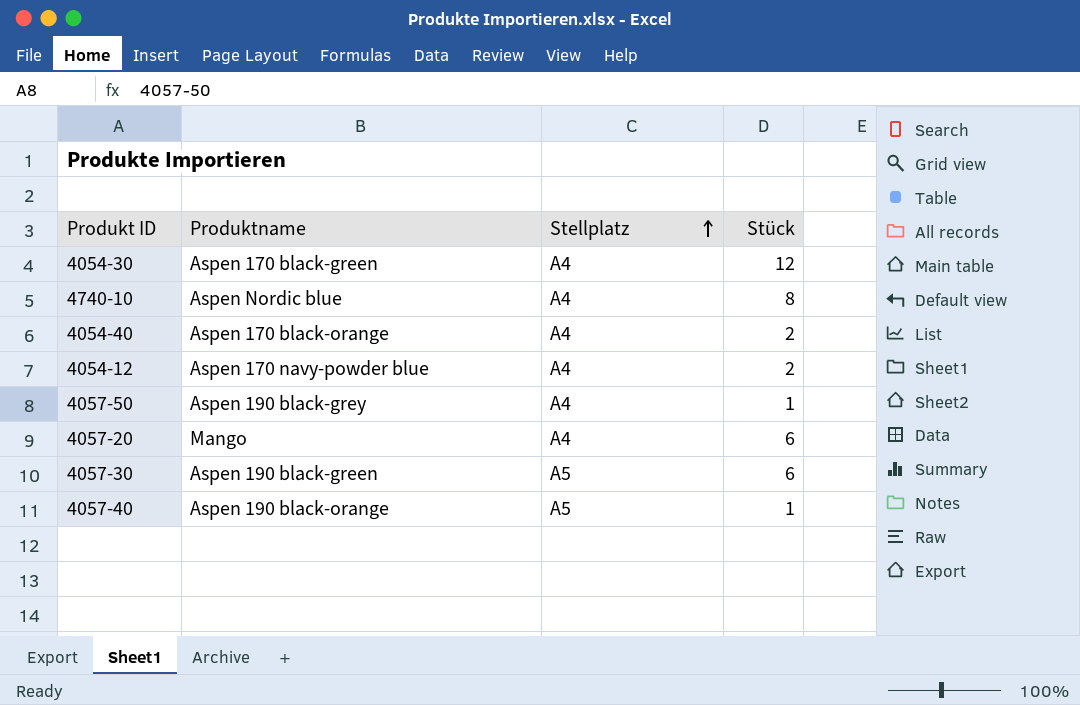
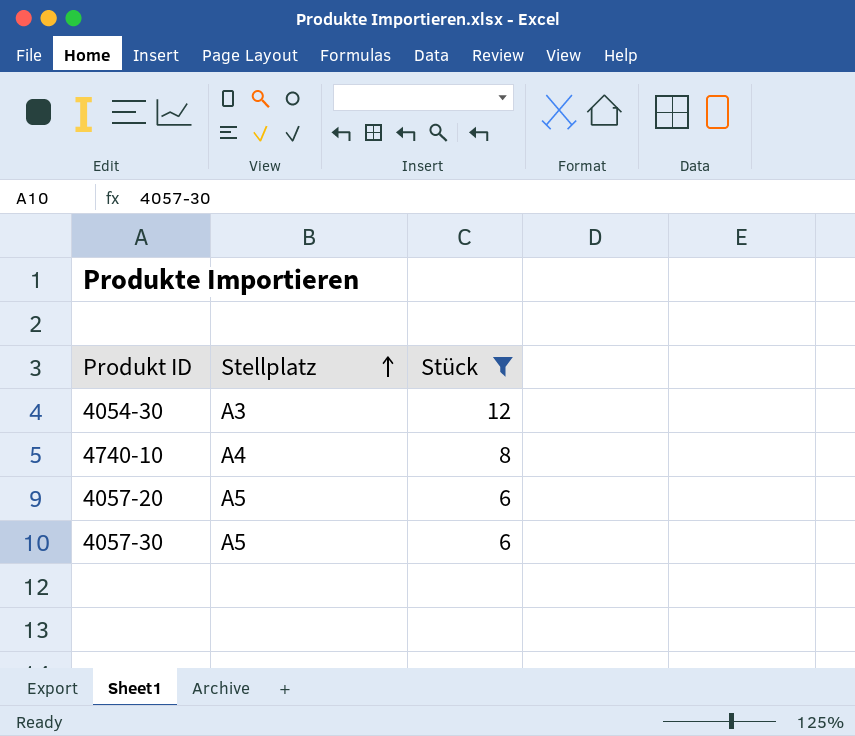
filter: none -> Stück >= 6
column Produktname | position: 2 -> none
4054-30 | Stellplatz: A4 -> A3
4057-20 | Stellplatz: A4 -> A5

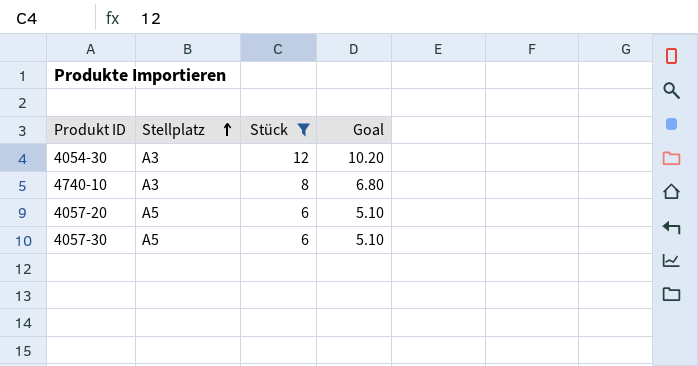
column Goal | formula: none -> [Stück] * 0.85
4740-10 | Stellplatz: A4 -> A3

